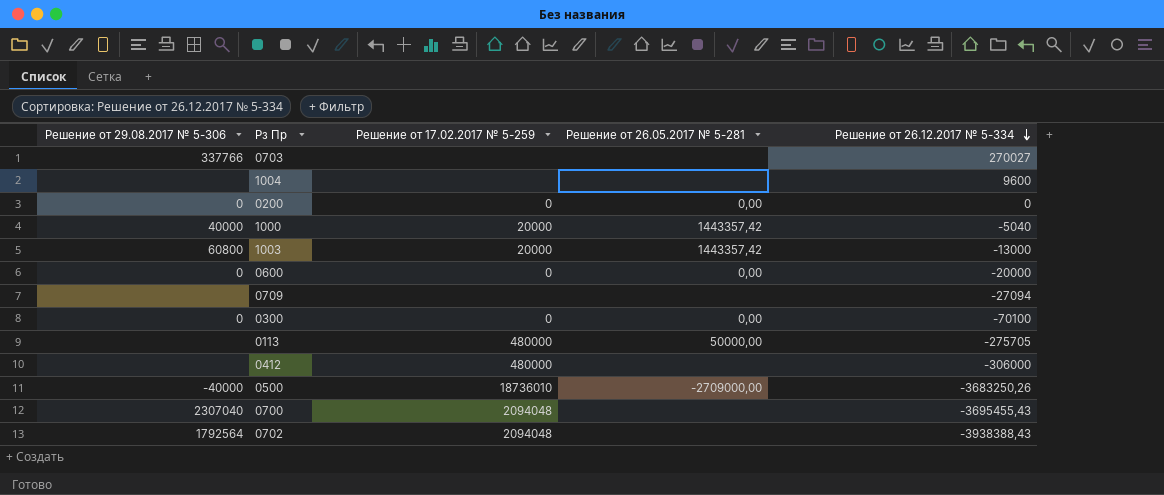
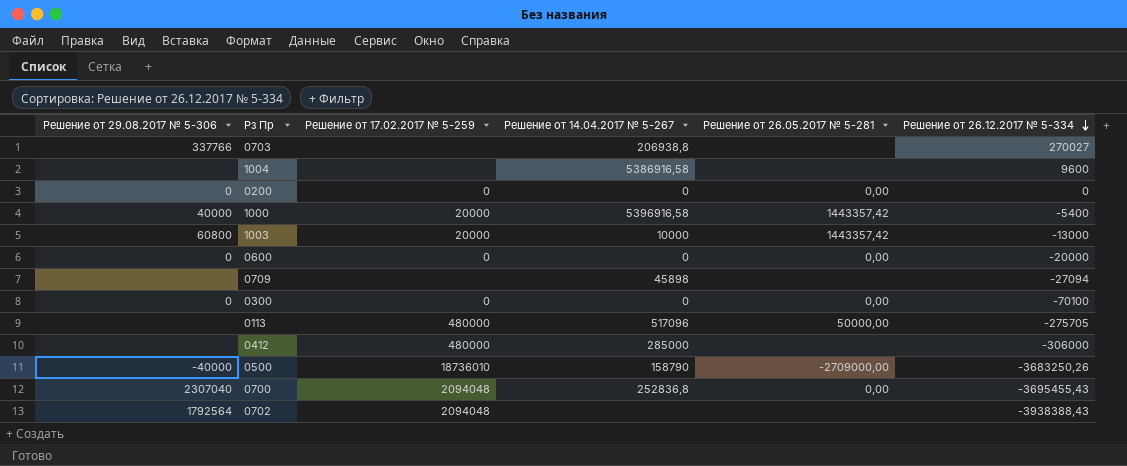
column Решение от 14.04.2017 № 5-267 | position: none -> 4
1000 | Решение от 26.12.2017 № 5-334: -5040 -> -5400
0700 | Решение от 26.05.2017 № 5-281: none -> 0,00

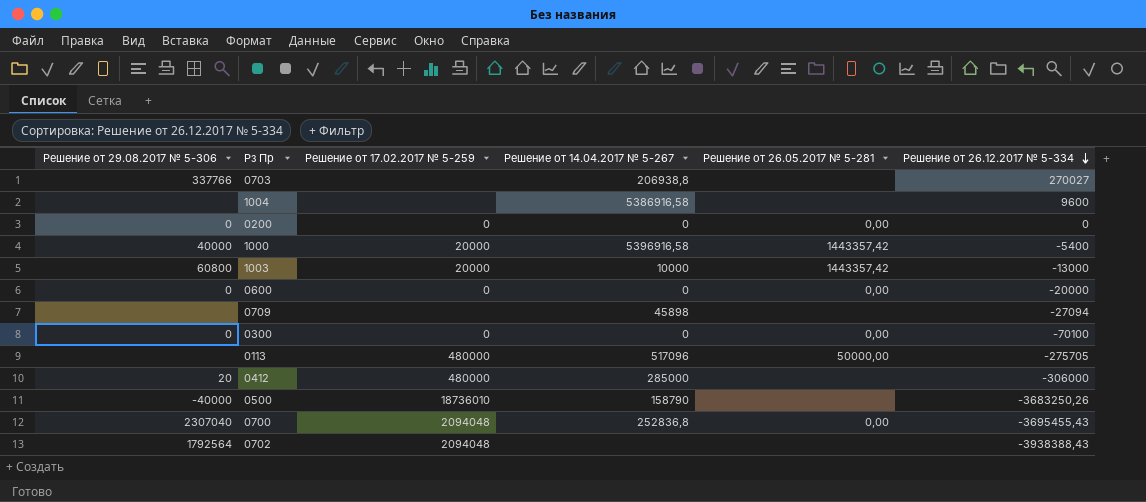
0412 | Решение от 29.08.2017 № 5-306: none -> 20
0500 | Решение от 26.05.2017 № 5-281: -2709000,00 -> none

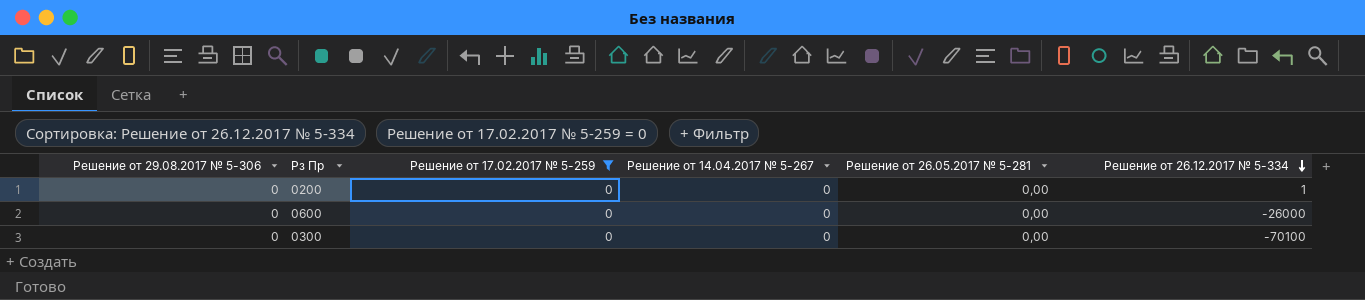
filter: none -> Решение от 17.02.2017 № 5-259 = 0
0200 | Решение от 26.12.2017 № 5-334: 0 -> 1
0600 | Решение от 26.12.2017 № 5-334: -20000 -> -26000

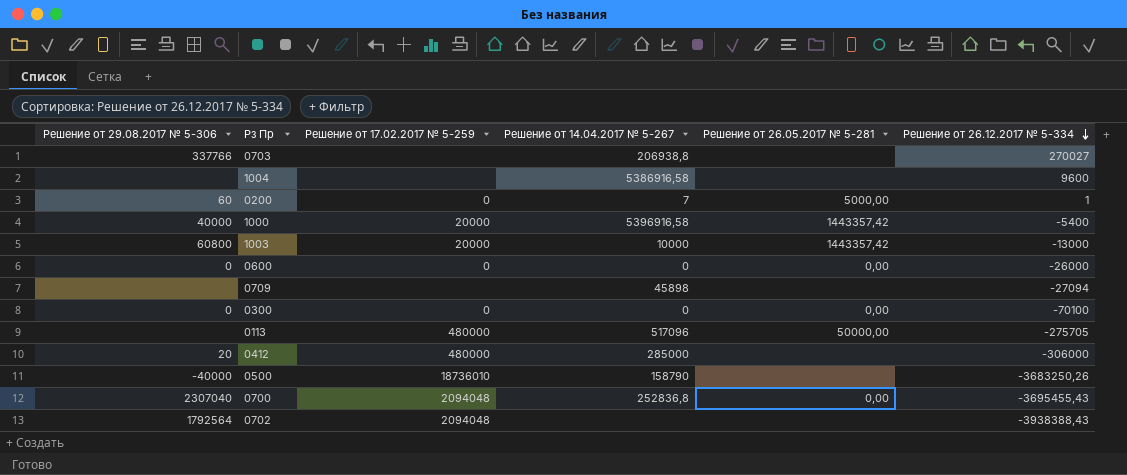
filter: Решение от 17.02.2017 № 5-259 = 0 -> none
0200 | Решение от 29.08.2017 № 5-306: 0 -> 60
0200 | Решение от 14.04.2017 № 5-267: 0 -> 7
0200 | Решение от 26.05.2017 № 5-281: 0,00 -> 5000,00

